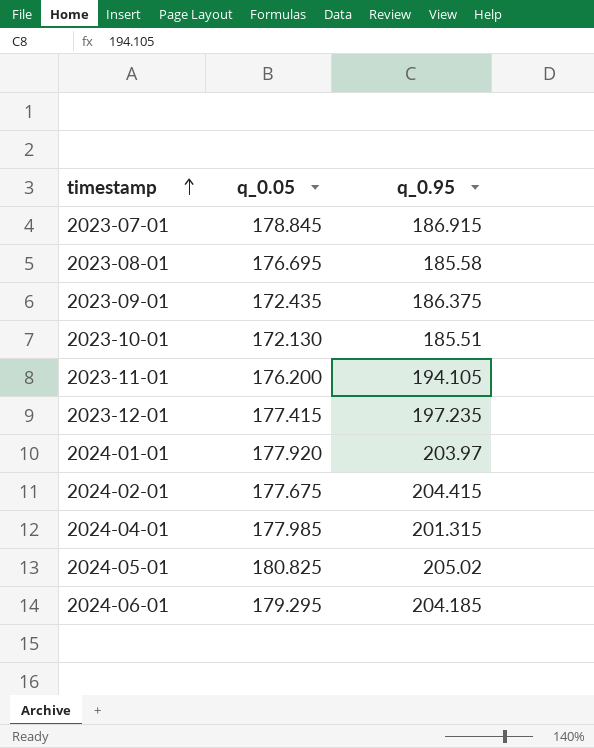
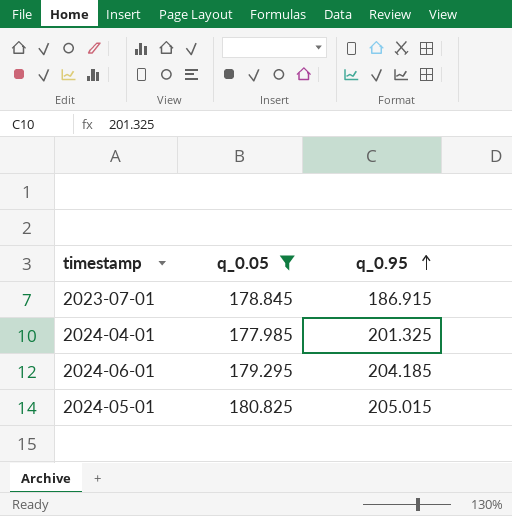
filter: none -> q_0.05 >= 177.985
row order: timestamp ascending -> q_0.95 ascending
2024-04-01 | q_0.95: 201.315 -> 201.325
2024-05-01 | q_0.95: 205.02 -> 205.015

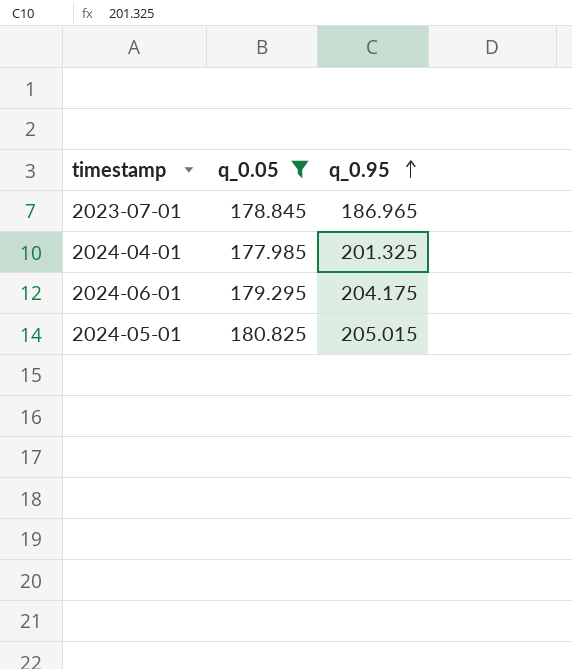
2023-07-01 | q_0.95: 186.915 -> 186.965
2024-06-01 | q_0.95: 204.185 -> 204.175

